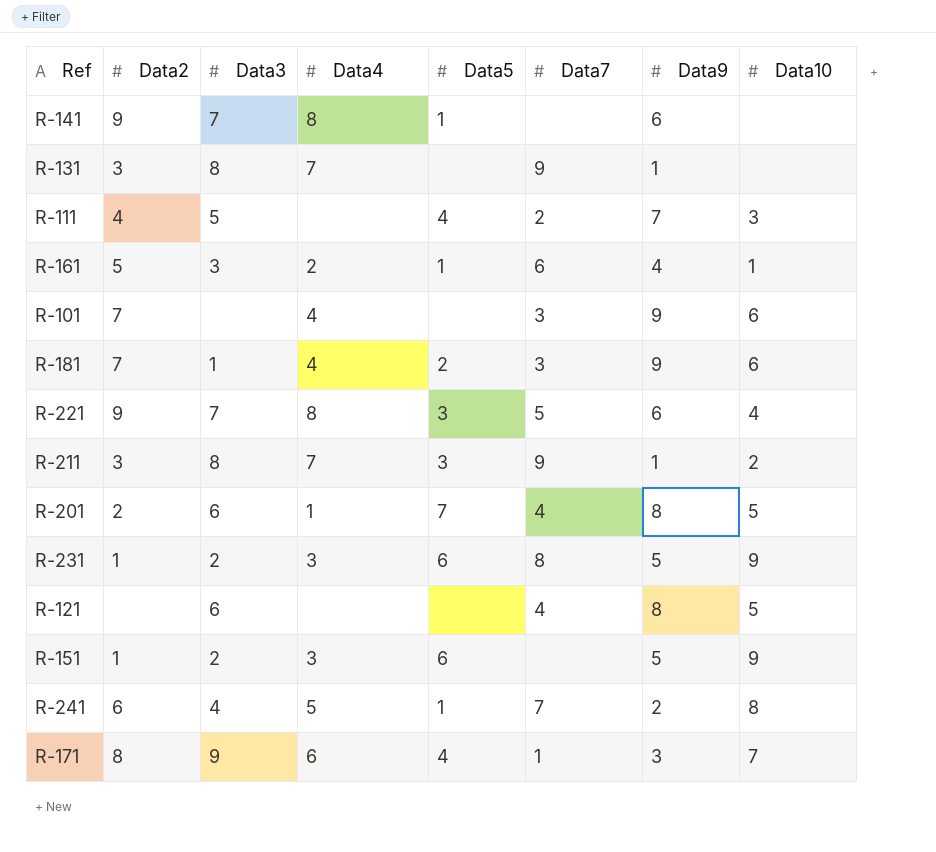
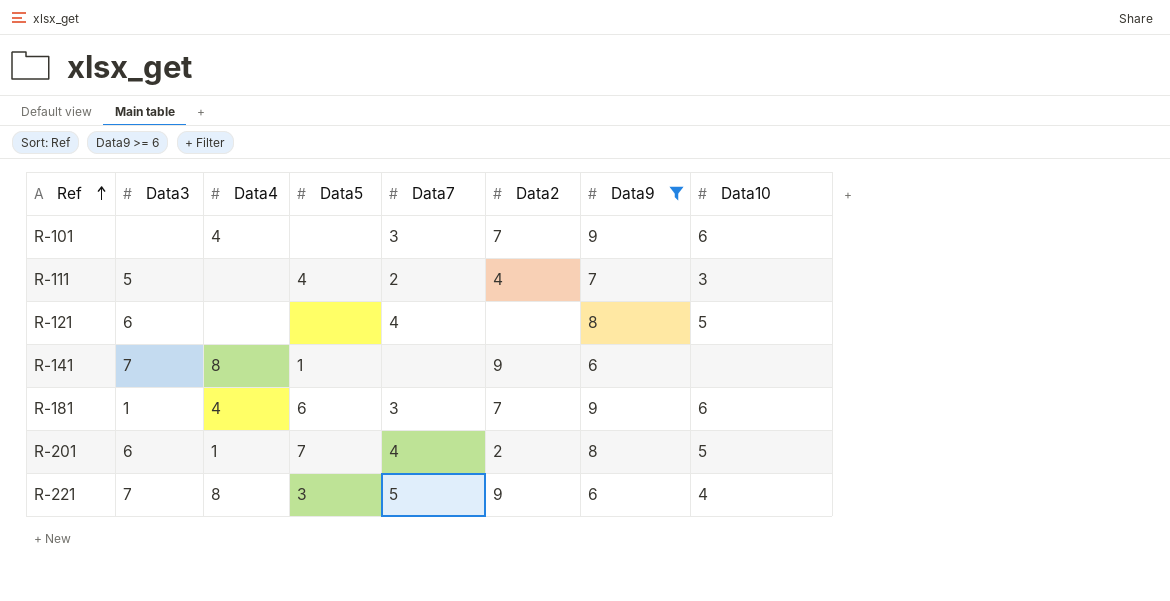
filter: none -> Data9 >= 6
row order: none -> Ref ascending
column Data2 | position: 2 -> 6
R-181 | Data5: 2 -> 6

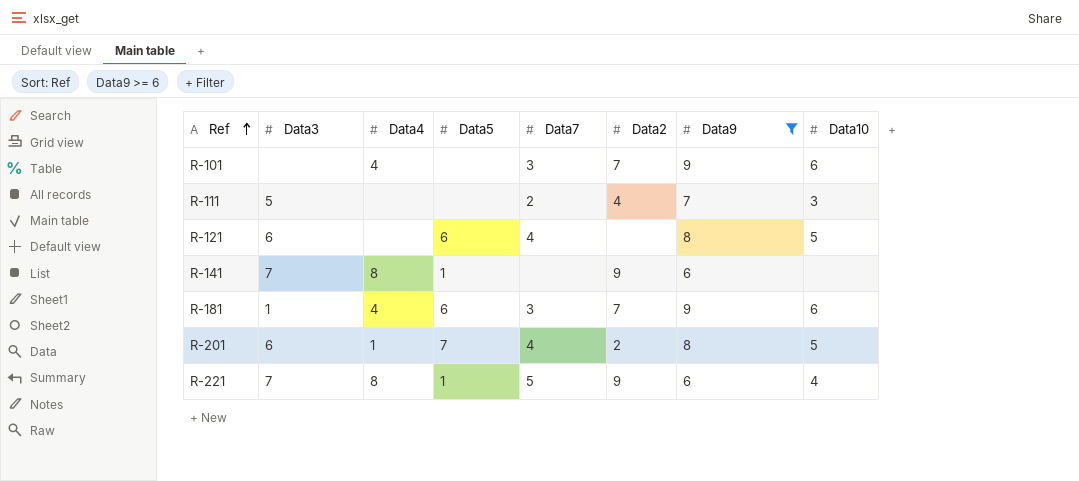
R-111 | Data5: 4 -> none
R-121 | Data5: none -> 6
R-221 | Data5: 3 -> 1

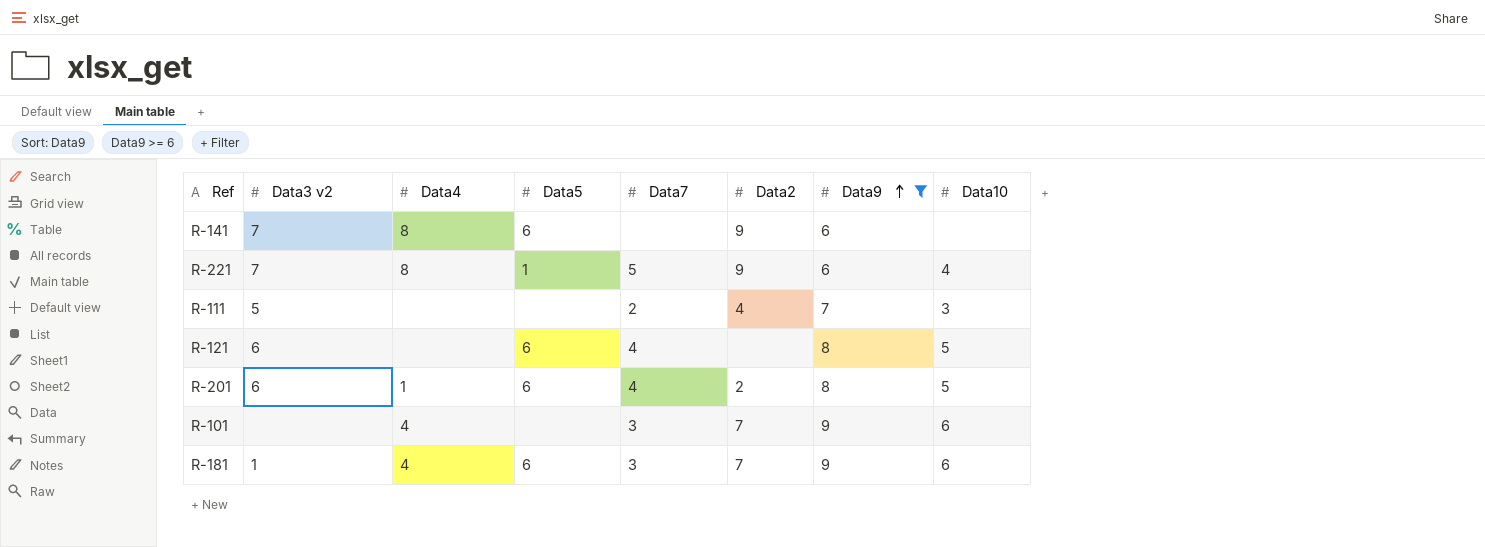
row order: Ref ascending -> Data9 ascending
column name: Data3 -> Data3 v2
R-141 | Data5: 1 -> 6
R-201 | Data5: 7 -> 6

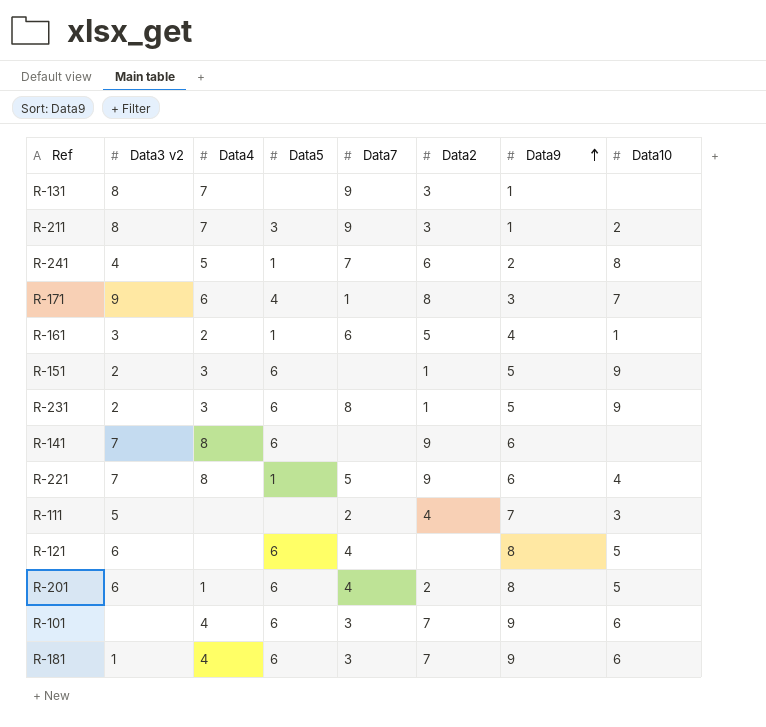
filter: Data9 >= 6 -> none
R-101 | Data5: none -> 6

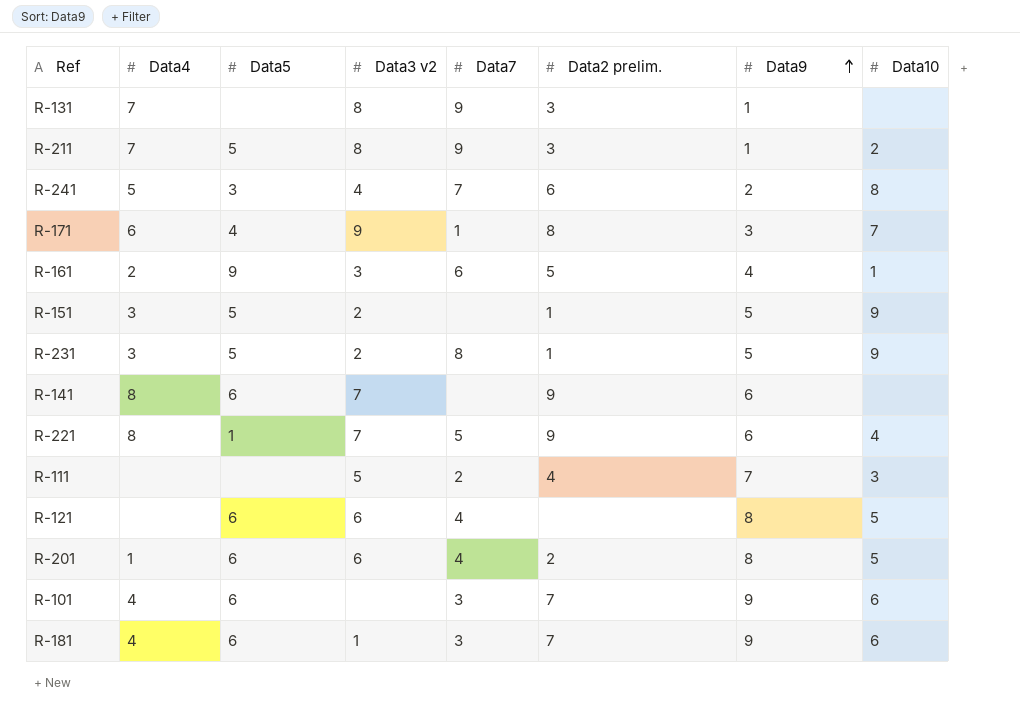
column Data3 v2 | position: 2 -> 4
column name: Data2 -> Data2 prelim.
R-211 | Data5: 3 -> 5
R-241 | Data5: 1 -> 3
R-161 | Data5: 1 -> 9
R-151 | Data5: 6 -> 5
R-231 | Data5: 6 -> 5

